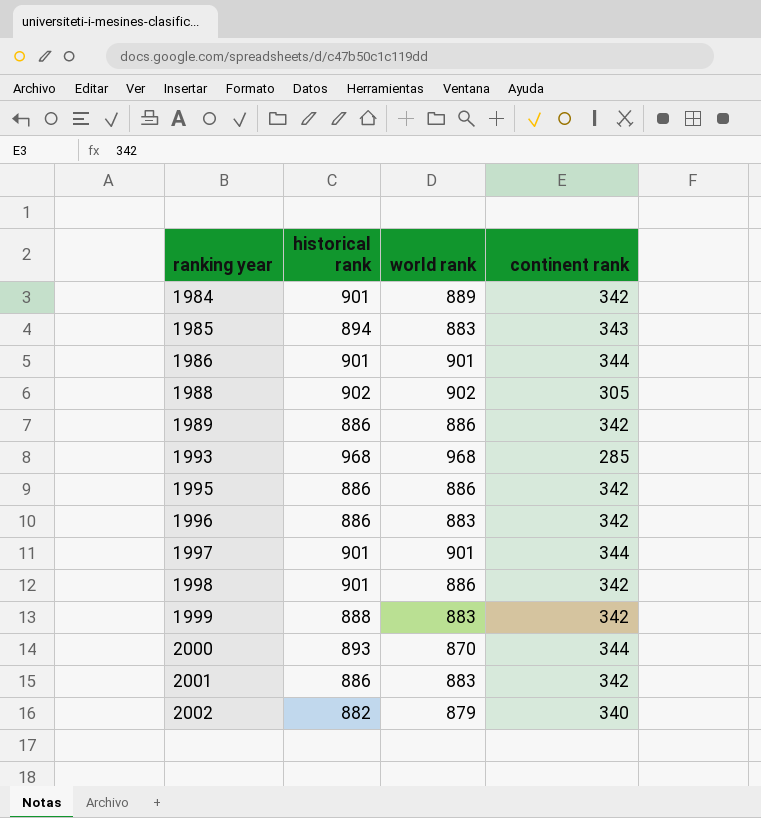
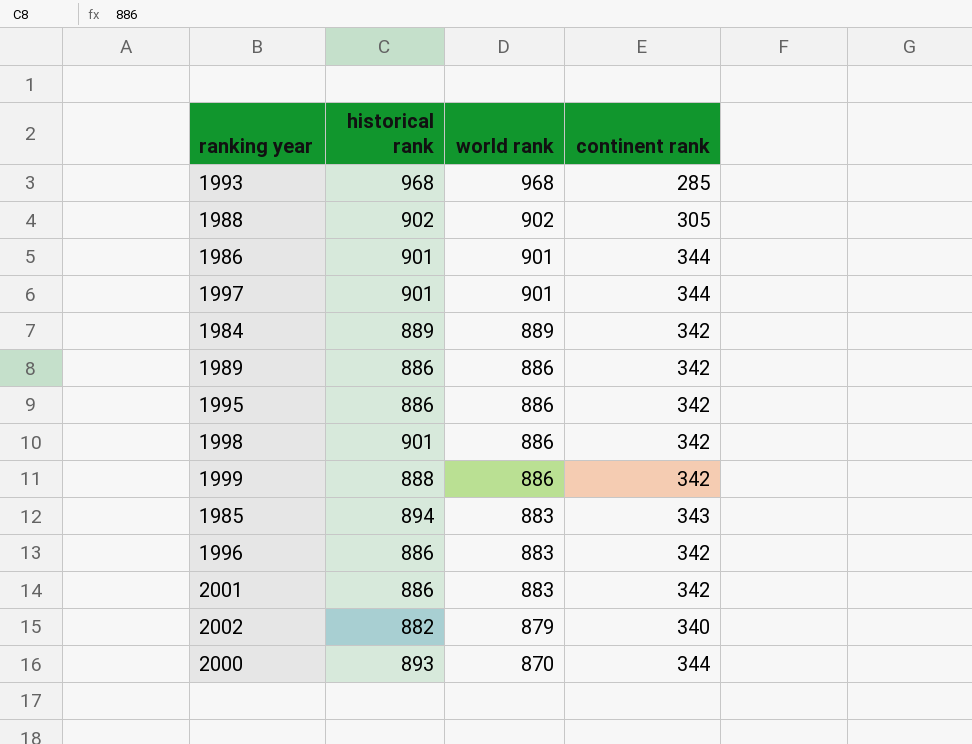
row order: ranking year ascending -> world rank descending
1984 | historical rank: 901 -> 889
1999 | world rank: 883 -> 886

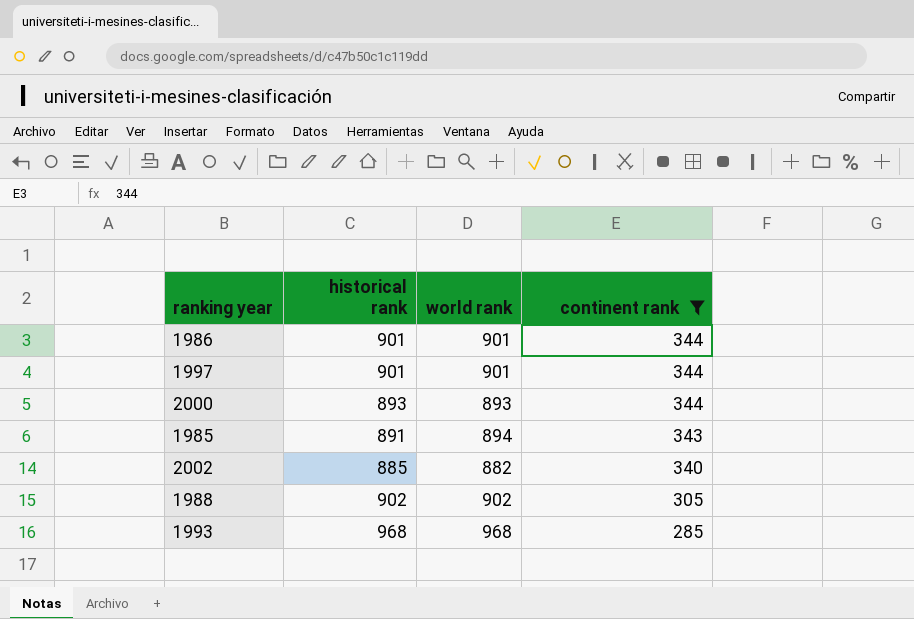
filter: none -> continent rank != 342
row order: world rank descending -> continent rank descending
2000 | world rank: 870 -> 893
1985 | historical rank: 894 -> 891
1985 | world rank: 883 -> 894
2002 | historical rank: 882 -> 885
2002 | world rank: 879 -> 882

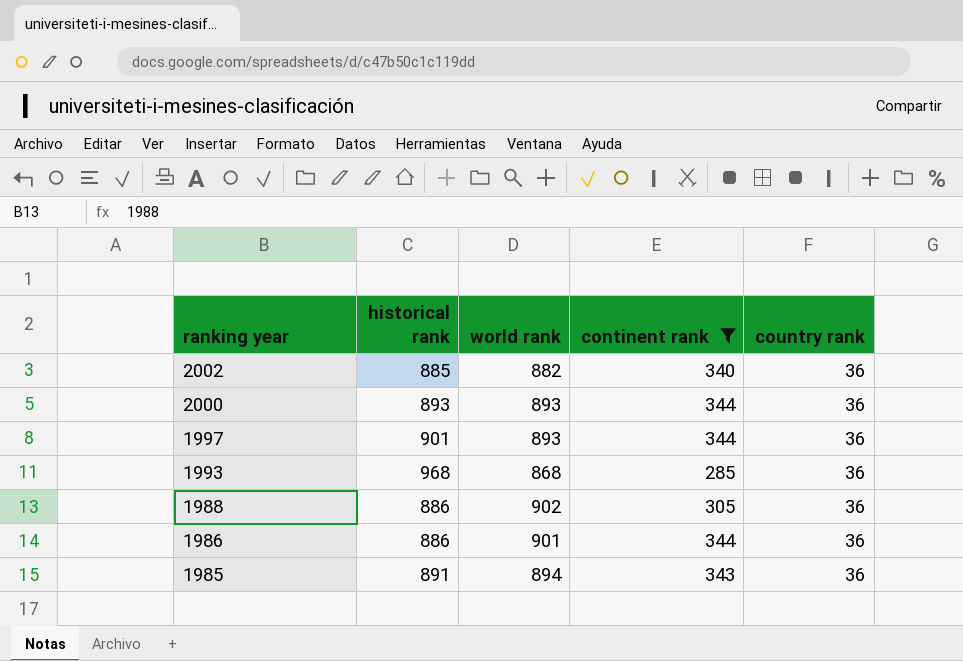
row order: continent rank descending -> ranking year descending
column country rank | position: none -> 5
1997 | world rank: 901 -> 893
1993 | world rank: 968 -> 868
1988 | historical rank: 902 -> 886
1986 | historical rank: 901 -> 886

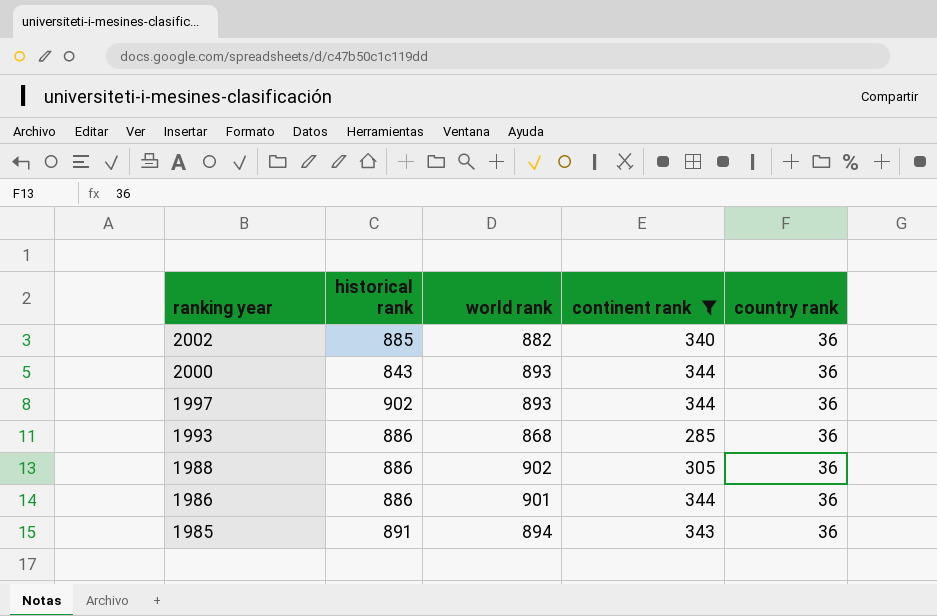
2000 | historical rank: 893 -> 843
1997 | historical rank: 901 -> 902
1993 | historical rank: 968 -> 886

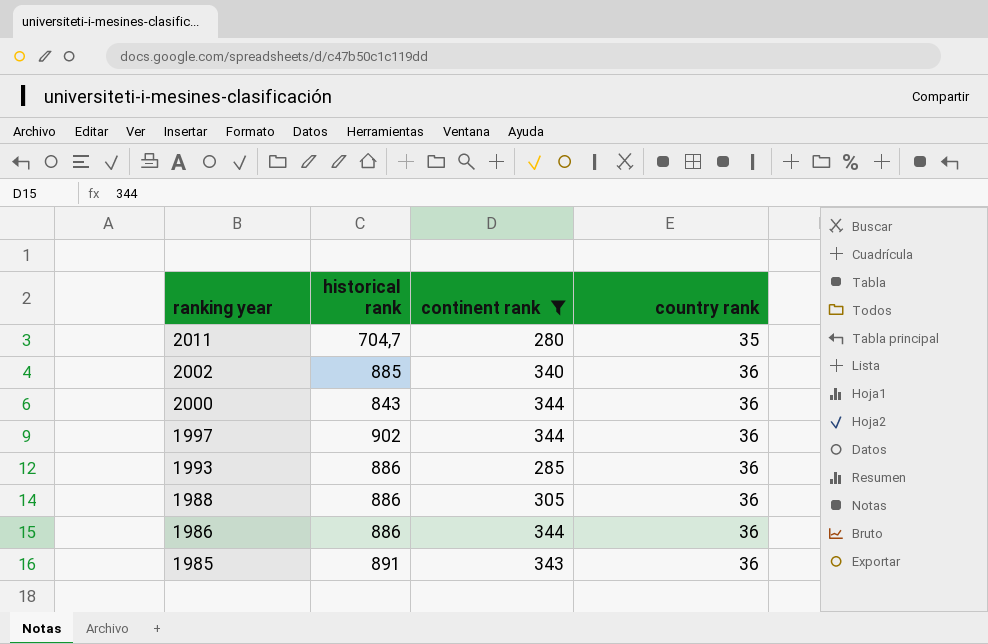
column world rank | position: 3 -> none
row 2011: none -> 704,7 | 280 | 35

